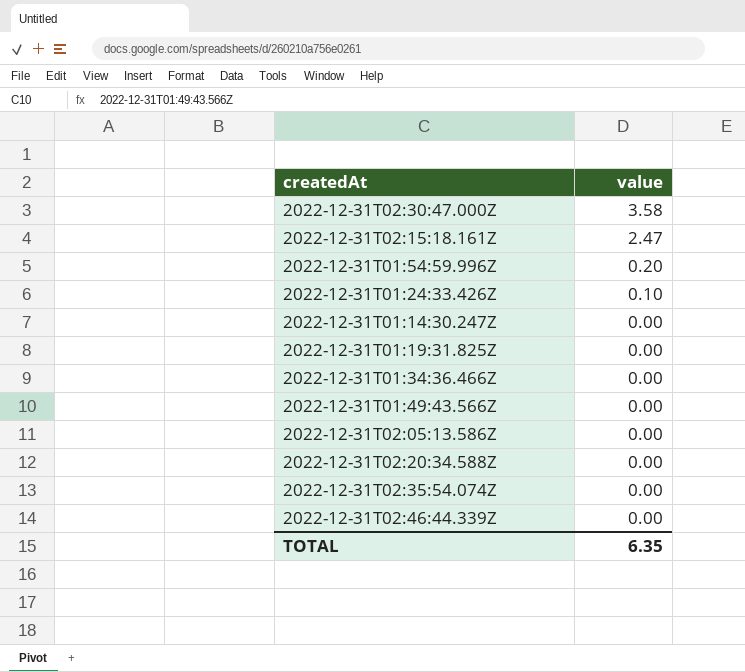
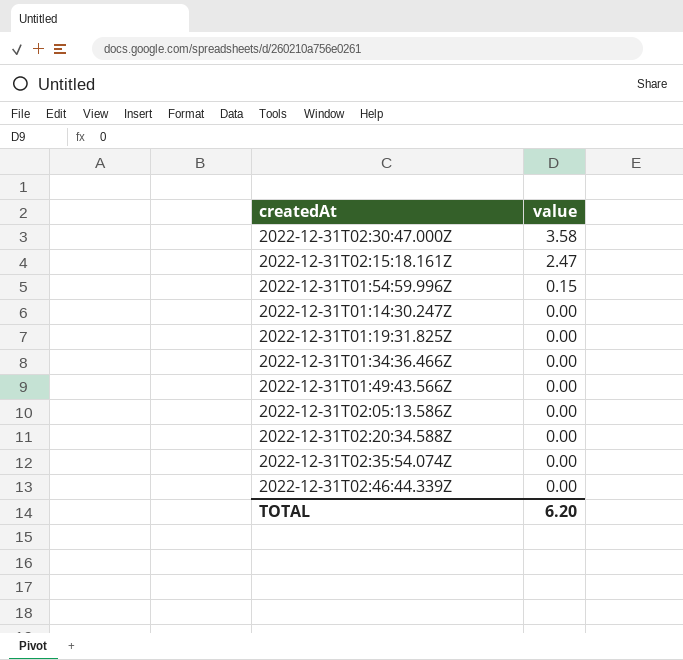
row 2022-12-31T01:24:33.426Z: 0.10 -> none
2022-12-31T01:54:59.996Z | value: 0.20 -> 0.15
TOTAL | value: 6.35 -> 6.20

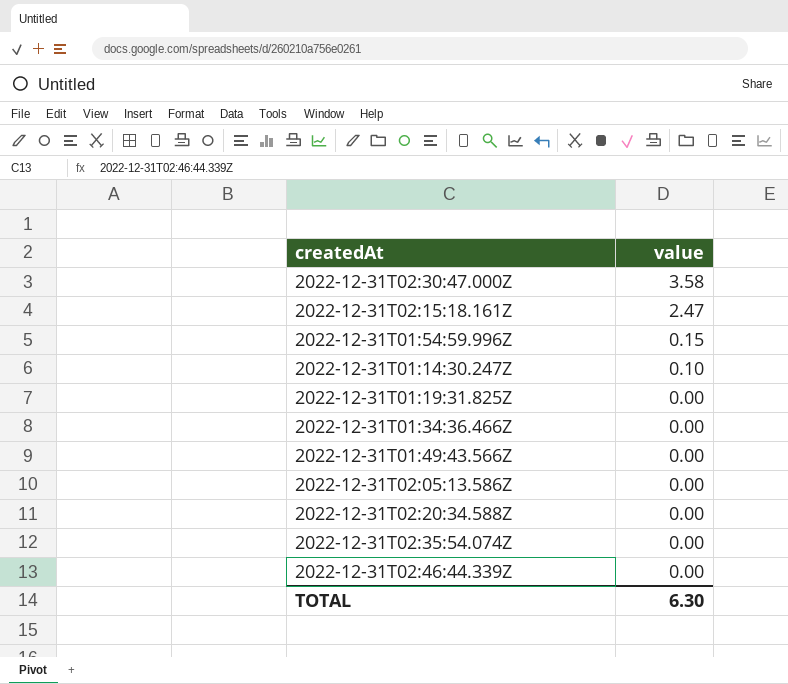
2022-12-31T01:14:30.247Z | value: 0.00 -> 0.10
TOTAL | value: 6.20 -> 6.30

